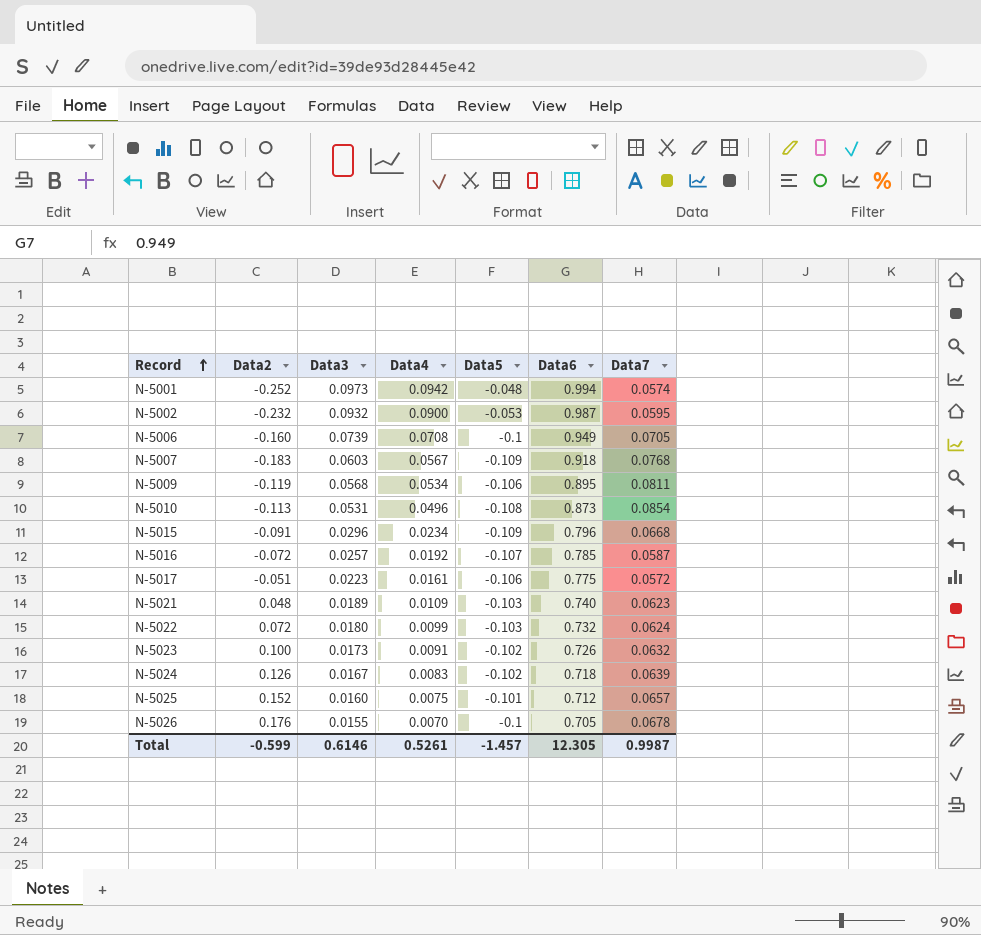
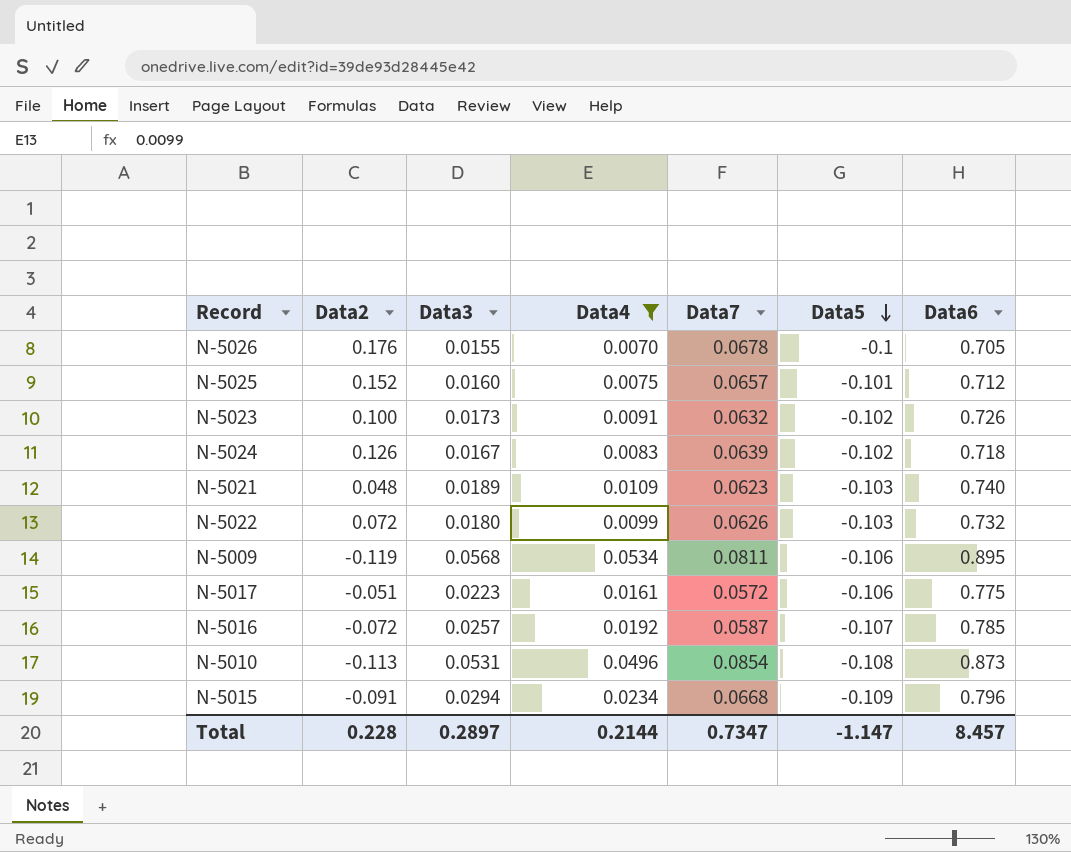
filter: none -> Data4 <= 0.0534
row order: Record ascending -> Data5 descending
column Data7 | position: 7 -> 5
N-5022 | Data7: 0.0624 -> 0.0626
N-5015 | Data3: 0.0296 -> 0.0294
Total | Data2: -0.599 -> 0.228
Total | Data3: 0.6146 -> 0.2897
Total | Data4: 0.5261 -> 0.2144
Total | Data7: 0.9987 -> 0.7347
Total | Data5: -1.457 -> -1.147
Total | Data6: 12.305 -> 8.457

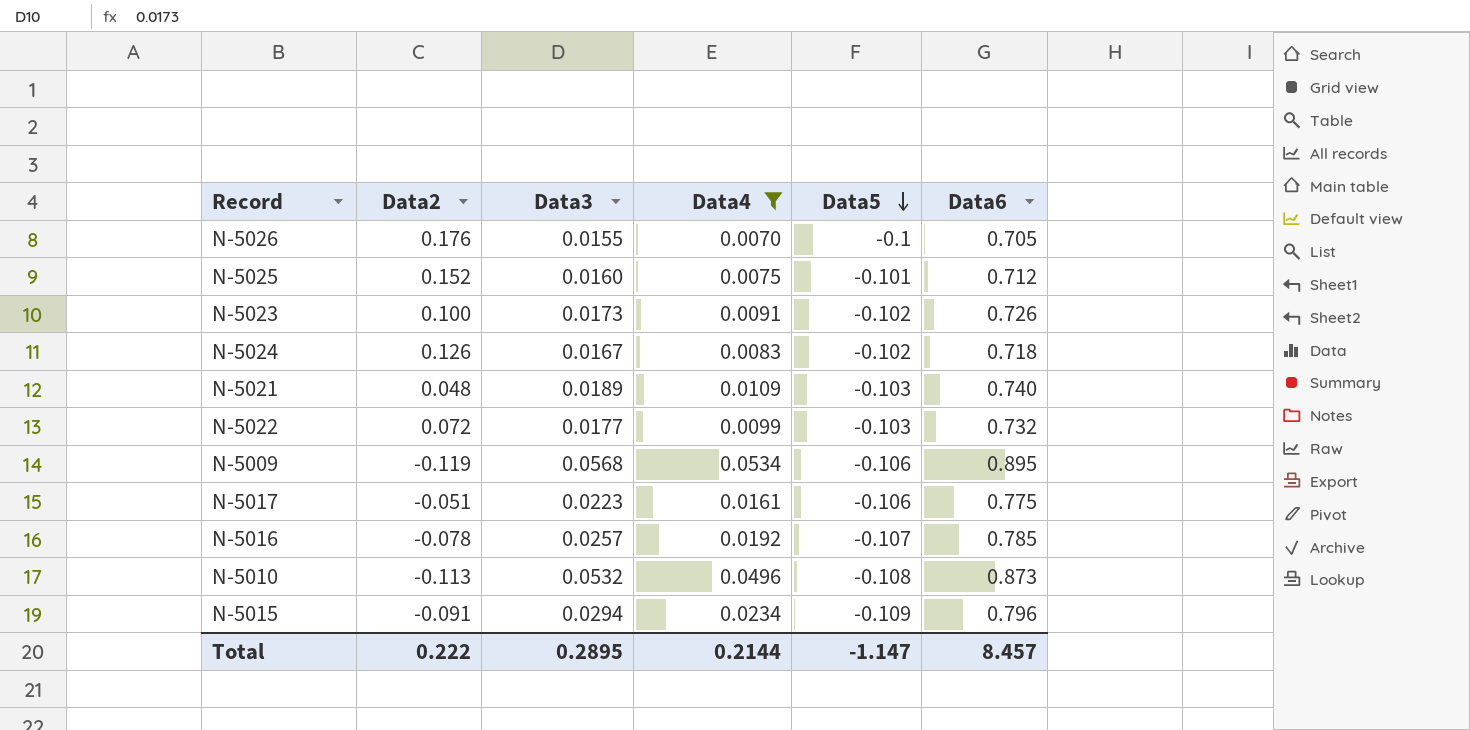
column Data7 | position: 5 -> none
N-5022 | Data3: 0.0180 -> 0.0177
N-5016 | Data2: -0.072 -> -0.078
N-5010 | Data3: 0.0531 -> 0.0532
Total | Data2: 0.228 -> 0.222
Total | Data3: 0.2897 -> 0.2895

